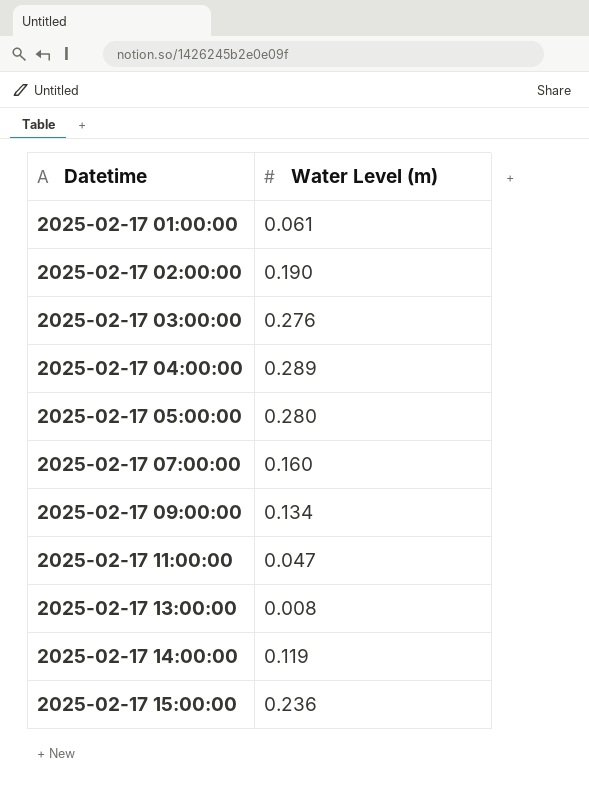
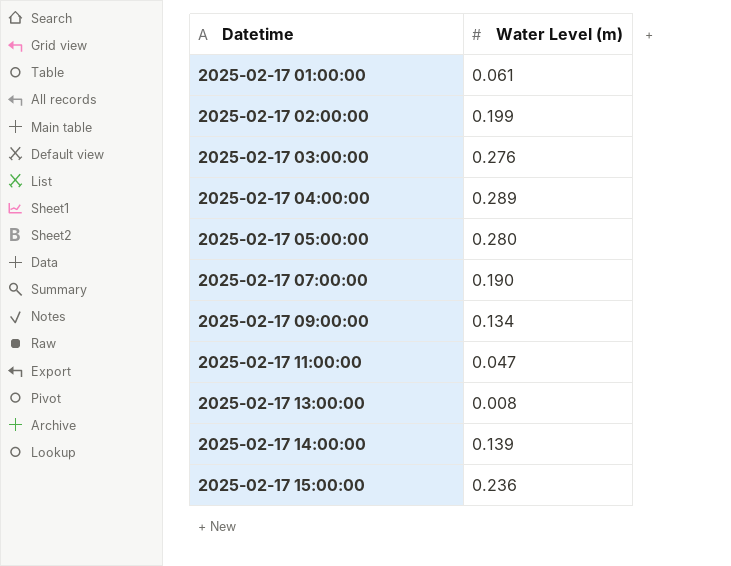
2025-02-17 02:00:00 | Water Level (m): 0.190 -> 0.199
2025-02-17 07:00:00 | Water Level (m): 0.160 -> 0.190
2025-02-17 14:00:00 | Water Level (m): 0.119 -> 0.139

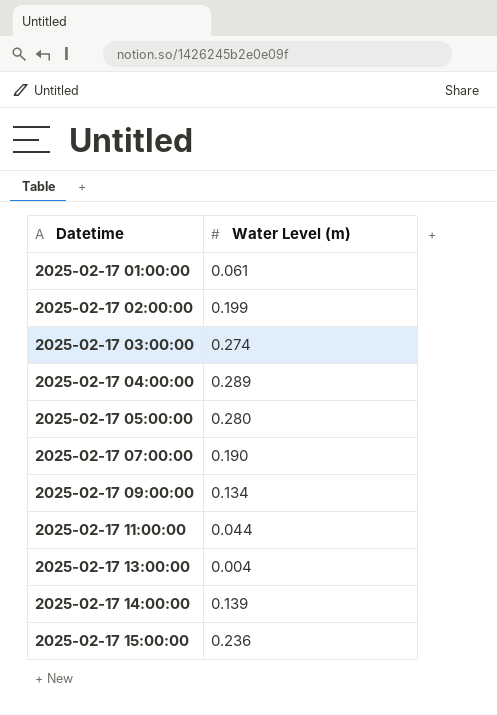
2025-02-17 03:00:00 | Water Level (m): 0.276 -> 0.274
2025-02-17 11:00:00 | Water Level (m): 0.047 -> 0.044
2025-02-17 13:00:00 | Water Level (m): 0.008 -> 0.004

